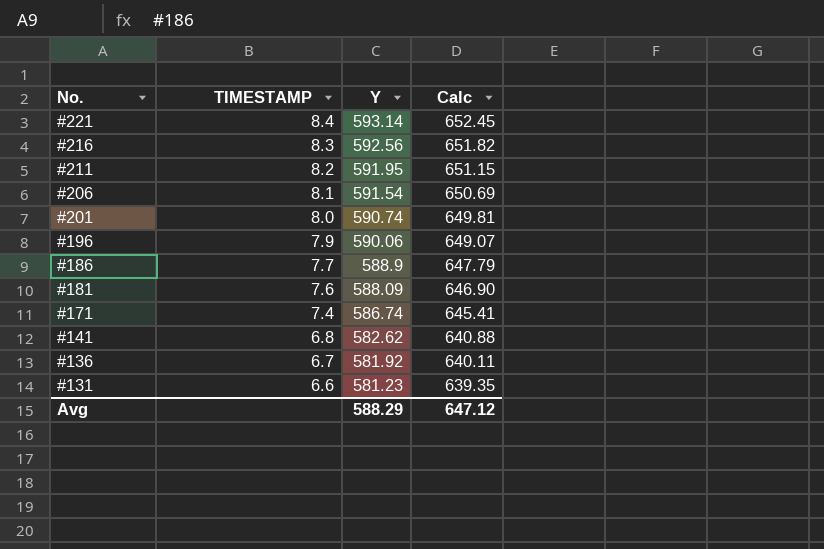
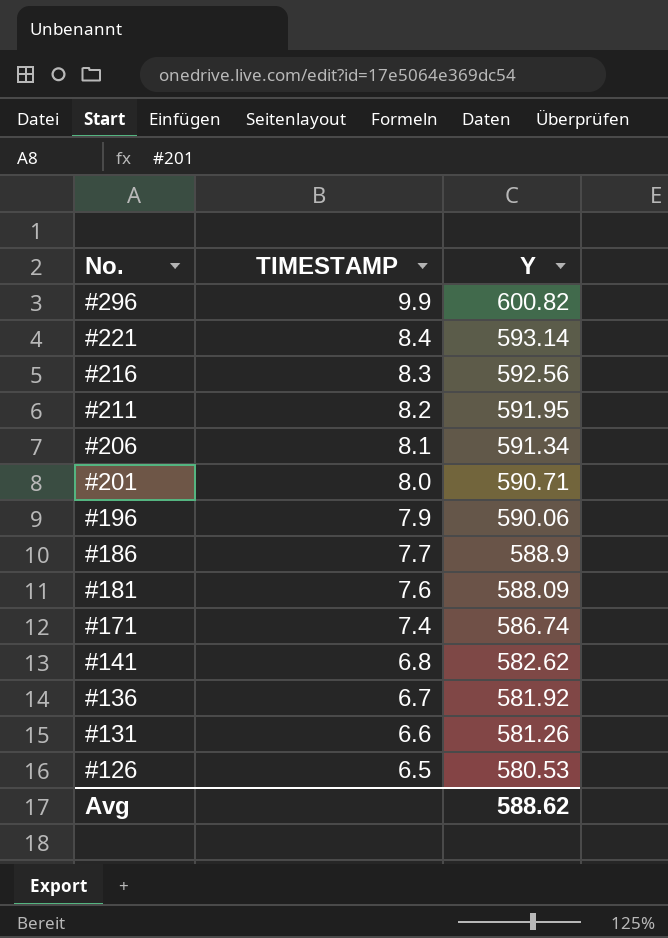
column Calc | formula: [Y] * 1.1 -> none
row #296: none -> 9.9 | 600.82
#206 | Y: 591.54 -> 591.34
#201 | Y: 590.74 -> 590.71
#131 | Y: 581.23 -> 581.26
row #126: none -> 6.5 | 580.53
Avg | Y: 588.29 -> 588.62

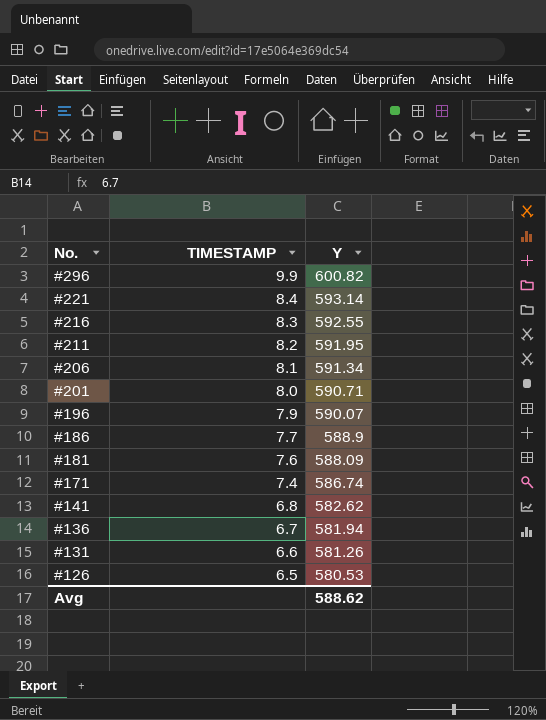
#216 | Y: 592.56 -> 592.55
#196 | Y: 590.06 -> 590.07
#136 | Y: 581.92 -> 581.94

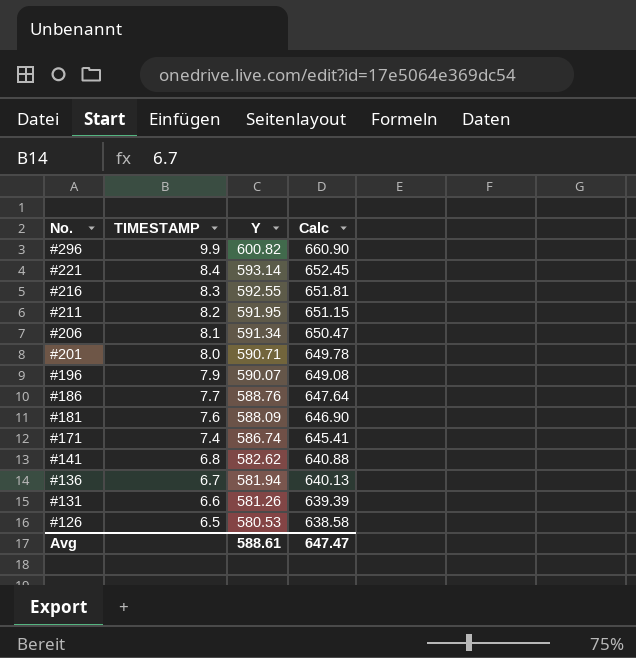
column Calc | formula: none -> [Y] * 1.1
#186 | Y: 588.9 -> 588.76
Avg | Y: 588.62 -> 588.61

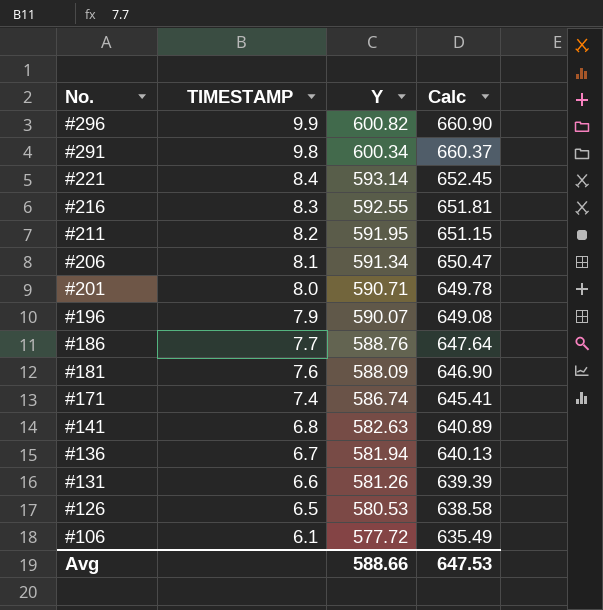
row #291: none -> 9.8 | 600.34 | 660.37
#141 | Y: 582.62 -> 582.63
#141 | Calc: 640.88 -> 640.89
row #106: none -> 6.1 | 577.72 | 635.49
Avg | Y: 588.61 -> 588.66
Avg | Calc: 647.47 -> 647.53

